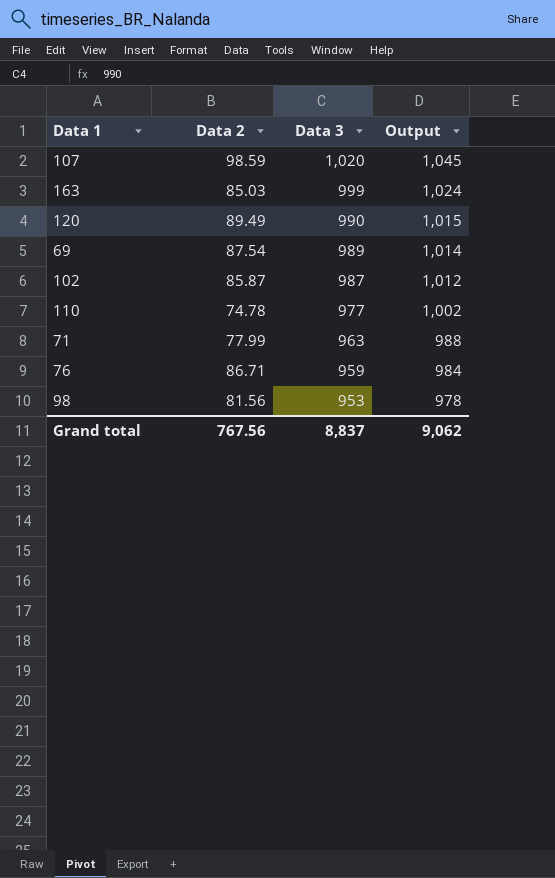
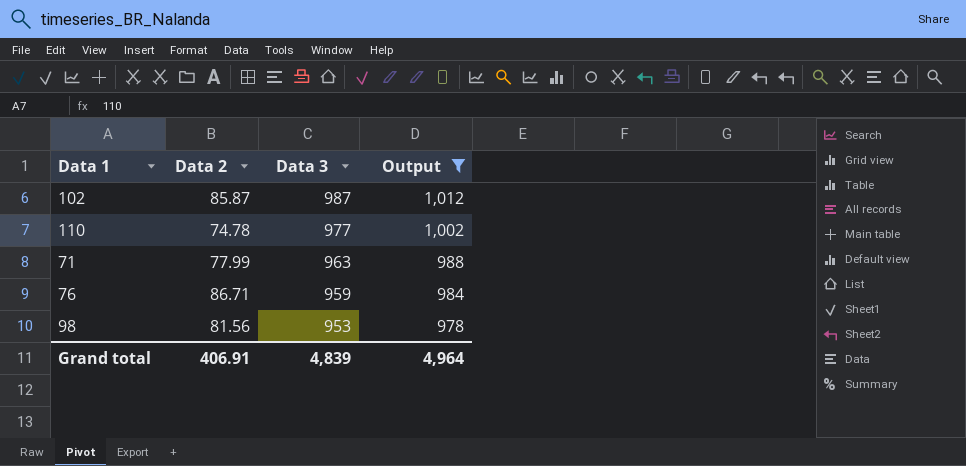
filter: none -> Output <= 1,012
Grand total | Data 2: 767.56 -> 406.91
Grand total | Data 3: 8,837 -> 4,839
Grand total | Output: 9,062 -> 4,964

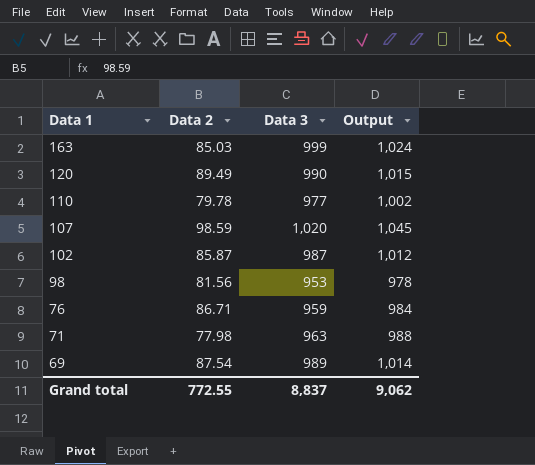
filter: Output <= 1,012 -> none
row order: Data 3 descending -> Data 1 descending
110 | Data 2: 74.78 -> 79.78
71 | Data 2: 77.99 -> 77.98
Grand total | Data 2: 406.91 -> 772.55
Grand total | Data 3: 4,839 -> 8,837
Grand total | Output: 4,964 -> 9,062

